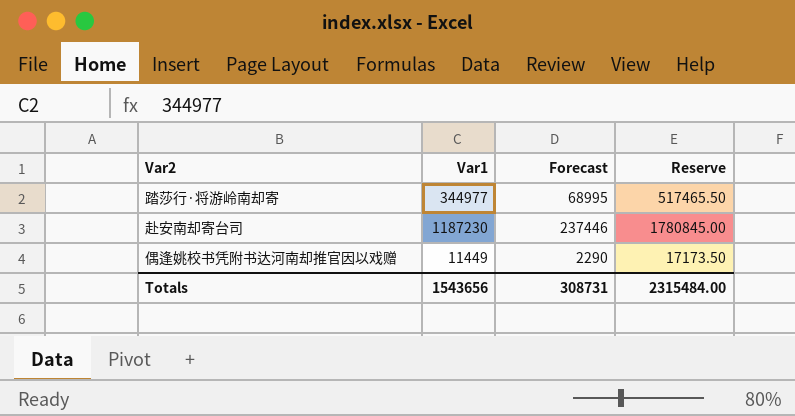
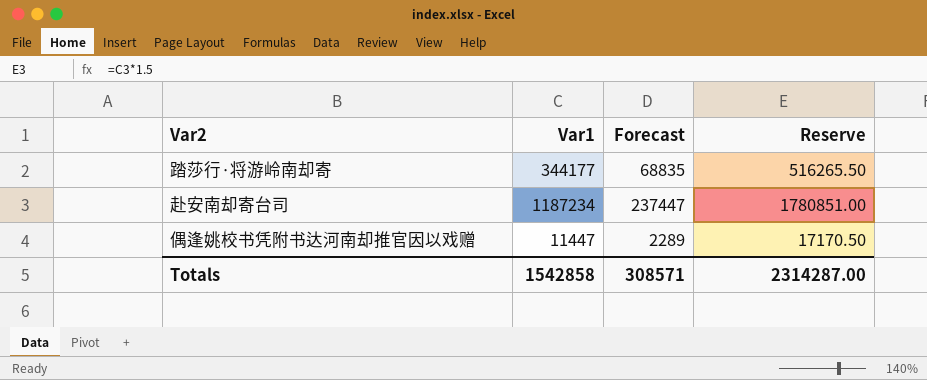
踏莎行·将游岭南却寄 | Var1: 344977 -> 344177
踏莎行·将游岭南却寄 | Forecast: 68995 -> 68835
踏莎行·将游岭南却寄 | Reserve: 517465.50 -> 516265.50
赴安南却寄台司 | Var1: 1187230 -> 1187234
赴安南却寄台司 | Forecast: 237446 -> 237447
赴安南却寄台司 | Reserve: 1780845.00 -> 1780851.00
偶逢姚校书凭附书达河南却推官因以戏赠 | Var1: 11449 -> 11447
偶逢姚校书凭附书达河南却推官因以戏赠 | Forecast: 2290 -> 2289
偶逢姚校书凭附书达河南却推官因以戏赠 | Reserve: 17173.50 -> 17170.50
Totals | Var1: 1543656 -> 1542858
Totals | Forecast: 308731 -> 308571
Totals | Reserve: 2315484.00 -> 2314287.00

